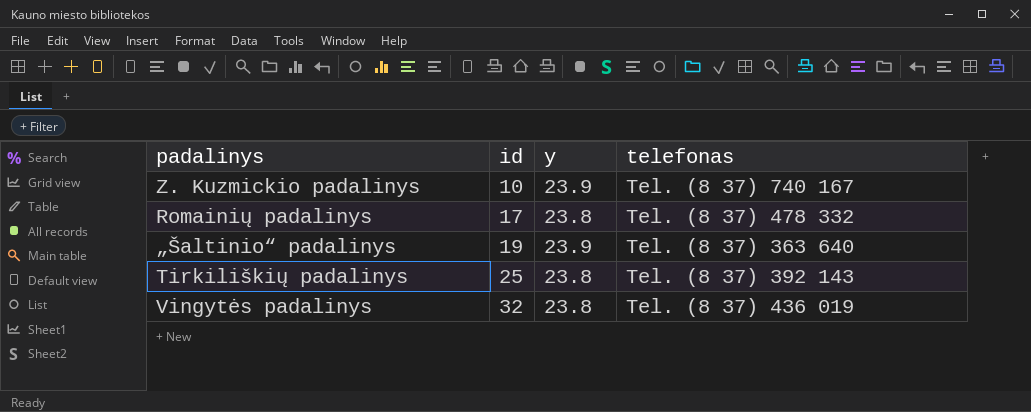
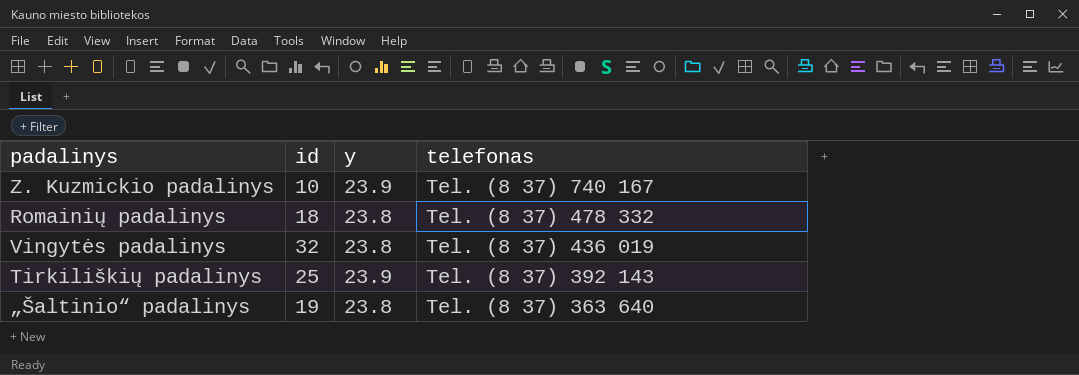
row order: id ascending -> telefonas descending
Romainių padalinys | id: 17 -> 18
Tirkiliškių padalinys | y: 23.8 -> 23.9
„Šaltinio“ padalinys | y: 23.9 -> 23.8

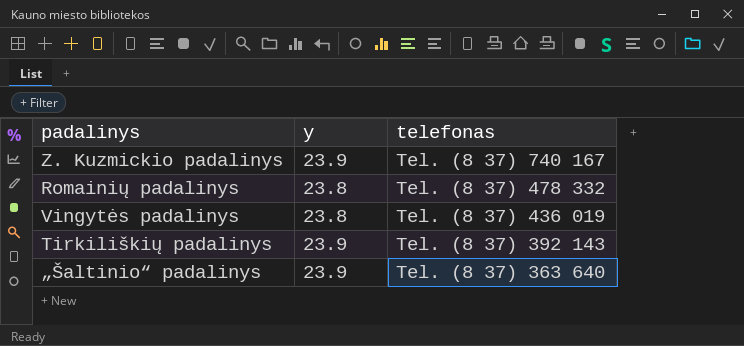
column id | position: 2 -> none
„Šaltinio“ padalinys | y: 23.8 -> 23.9

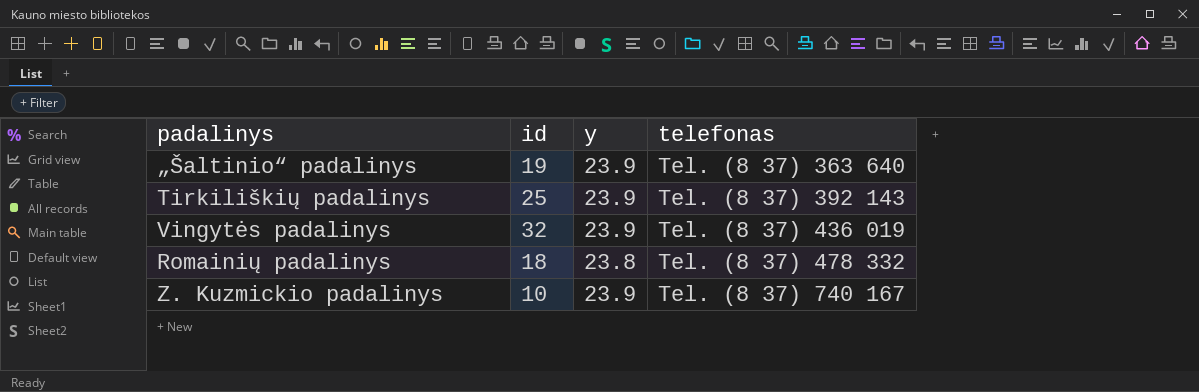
row order: telefonas descending -> telefonas ascending
column id | position: none -> 2
Vingytės padalinys | y: 23.8 -> 23.9

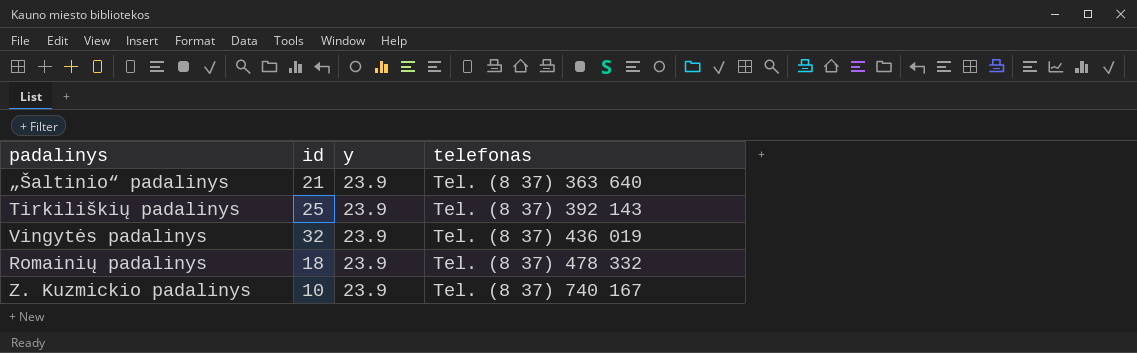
„Šaltinio“ padalinys | id: 19 -> 21
Romainių padalinys | y: 23.8 -> 23.9

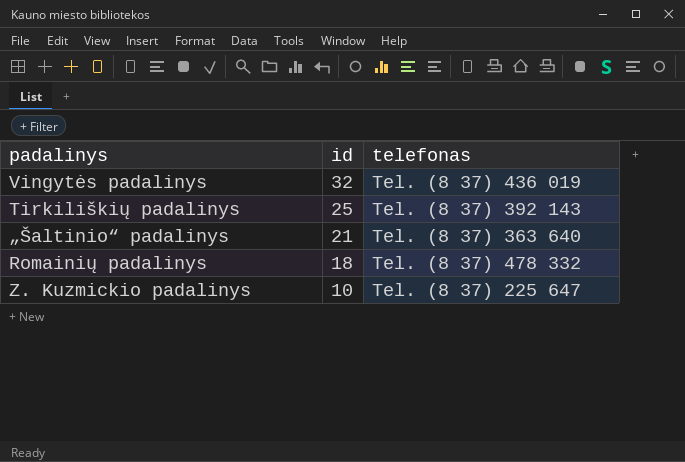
row order: telefonas ascending -> id descending
column y | position: 3 -> none
Z. Kuzmickio padalinys | telefonas: Tel. (8 37) 740 167 -> Tel. (8 37) 225 647

